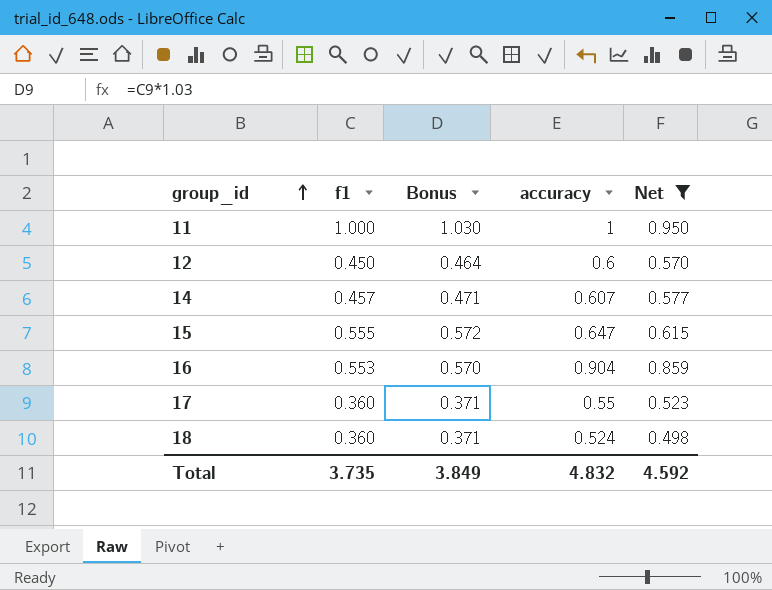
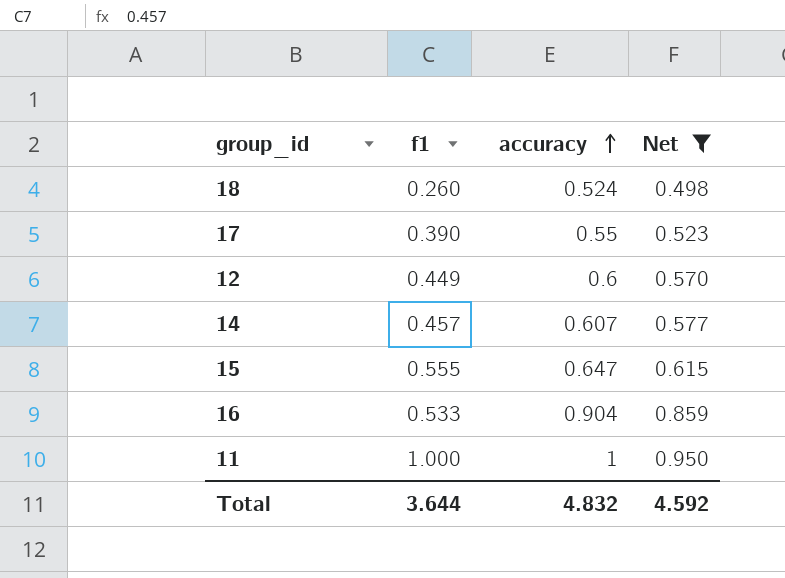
row order: group_id ascending -> accuracy ascending
column Bonus | formula: [f1] * 1.03 -> none
18 | f1: 0.360 -> 0.260
17 | f1: 0.360 -> 0.390
12 | f1: 0.450 -> 0.449
16 | f1: 0.553 -> 0.533
Total | f1: 3.735 -> 3.644

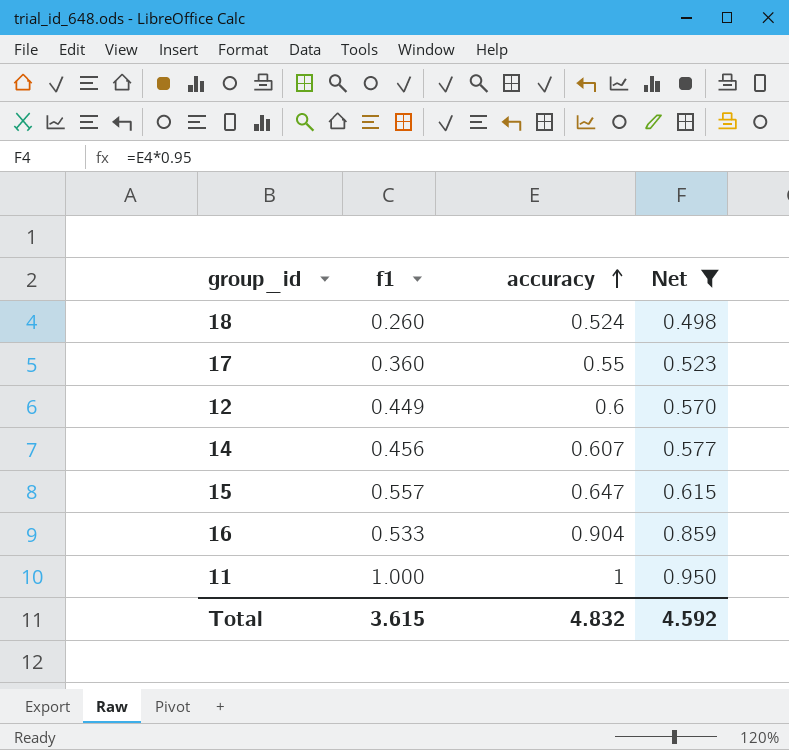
17 | f1: 0.390 -> 0.360
14 | f1: 0.457 -> 0.456
15 | f1: 0.555 -> 0.557
Total | f1: 3.644 -> 3.615

